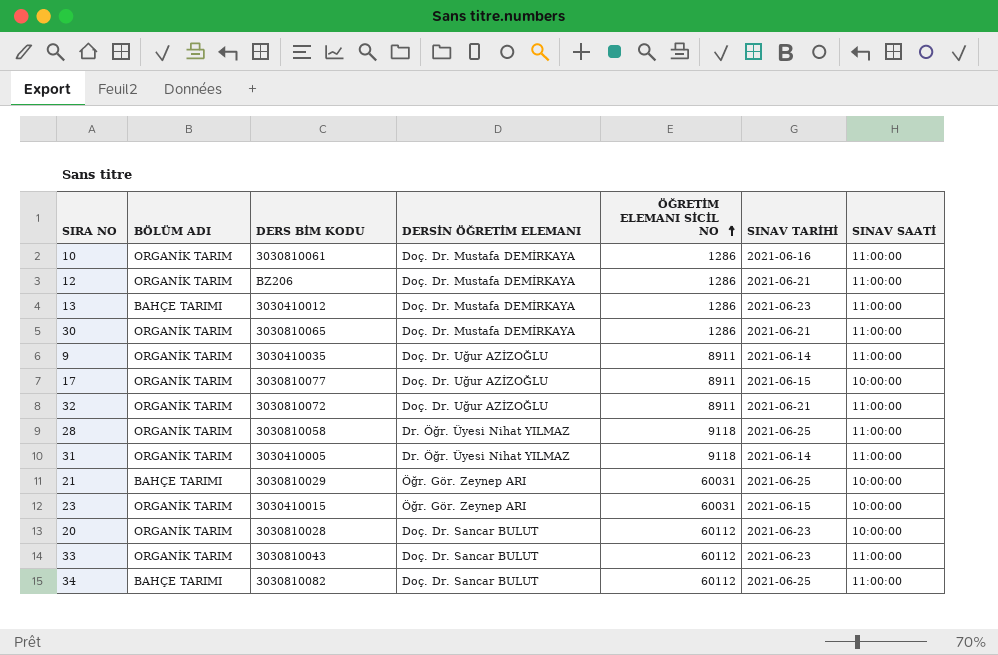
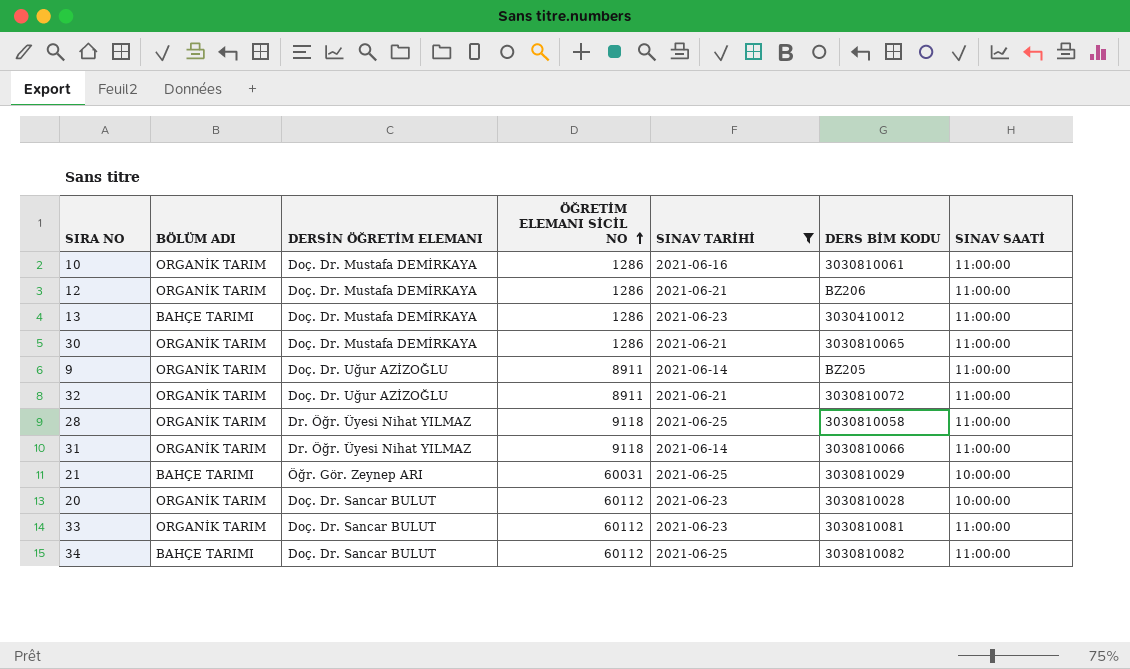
filter: none -> SINAV TARİHİ != 2021-06-15
column DERS BİM KODU | position: 3 -> 6
9 | DERS BİM KODU: 3030410035 -> BZ205
31 | DERS BİM KODU: 3030410005 -> 3030810066
33 | DERS BİM KODU: 3030810043 -> 3030810081

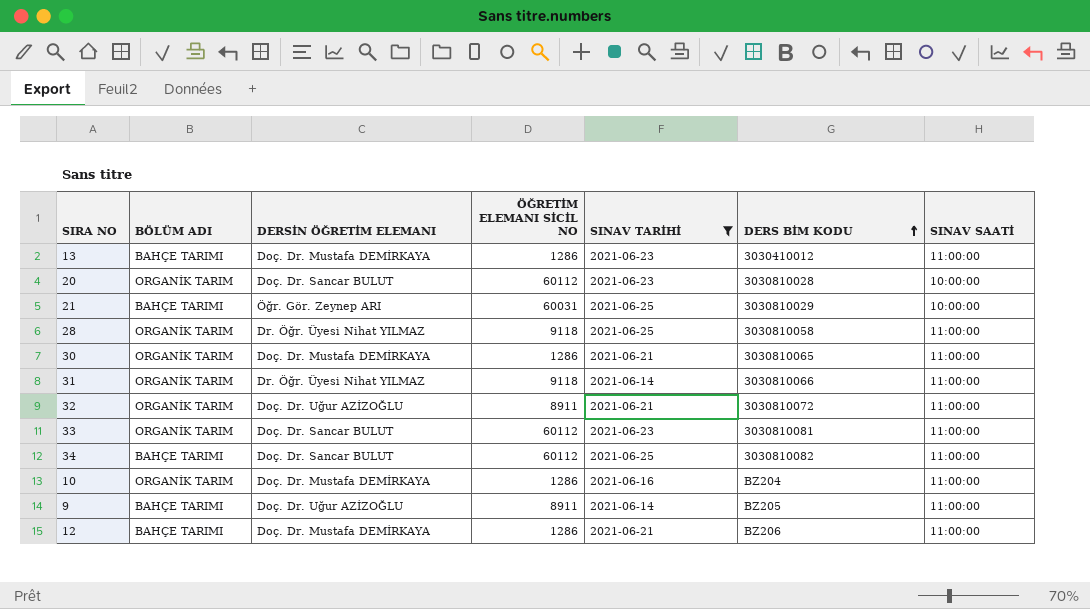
row order: ÖĞRETİM ELEMANI SİCİL NO ascending -> DERS BİM KODU ascending
10 | DERS BİM KODU: 3030810061 -> BZ204
9 | BÖLÜM ADI: ORGANİK TARIM -> BAHÇE TARIMI
12 | BÖLÜM ADI: ORGANİK TARIM -> BAHÇE TARIMI

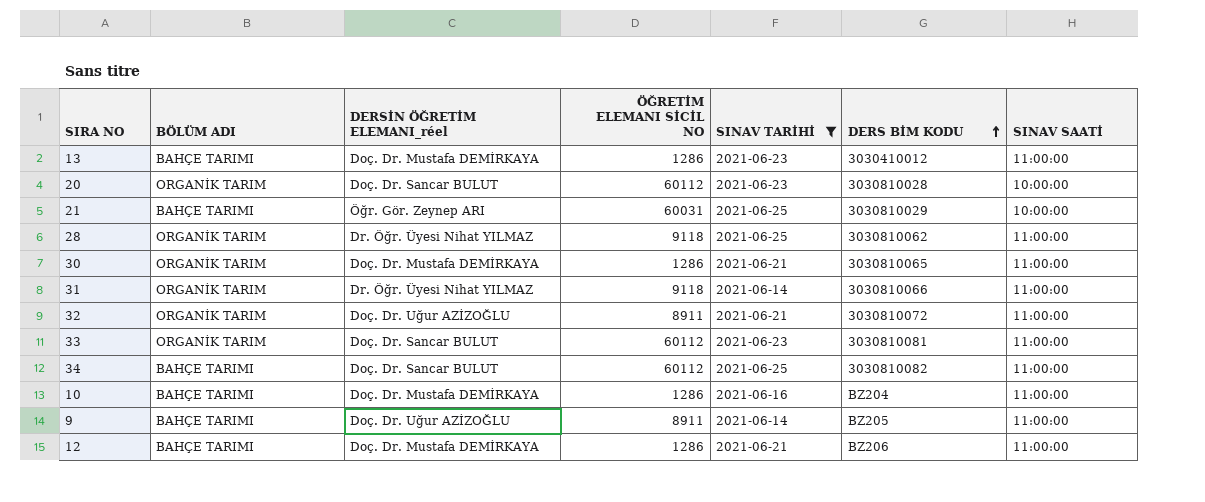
column name: DERSİN ÖĞRETİM ELEMANI -> DERSİN ÖĞRETİM ELEMANI_réel
28 | DERS BİM KODU: 3030810058 -> 3030810062
10 | BÖLÜM ADI: ORGANİK TARIM -> BAHÇE TARIMI

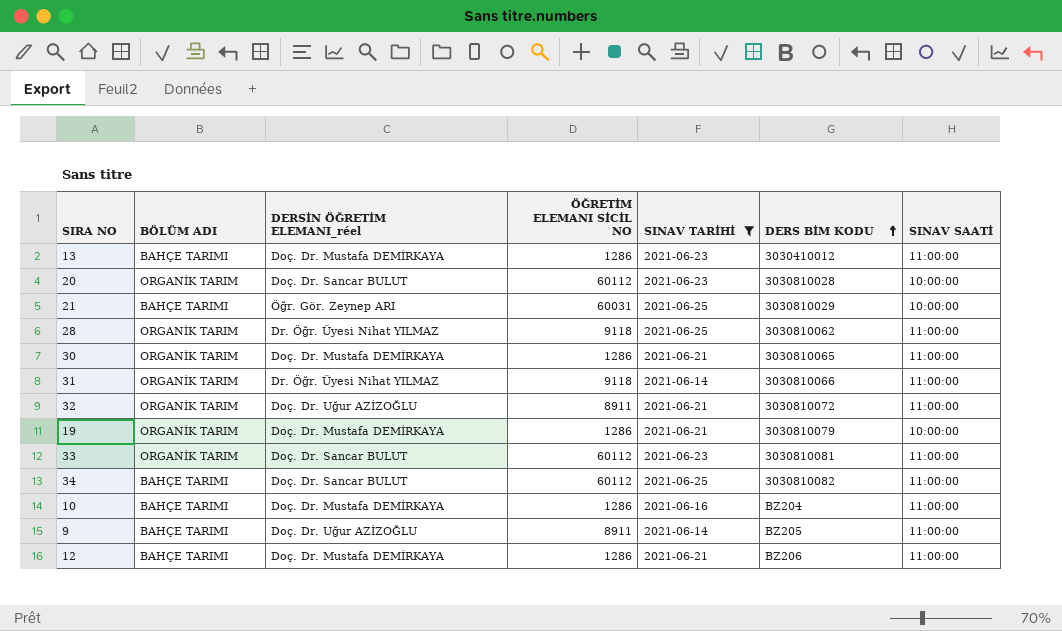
row 19: none -> ORGANİK TARIM | Doç. Dr. Mustafa DEMİRKAYA | 1286 | 2021-06-21 | 3030810079 | 10:00:00

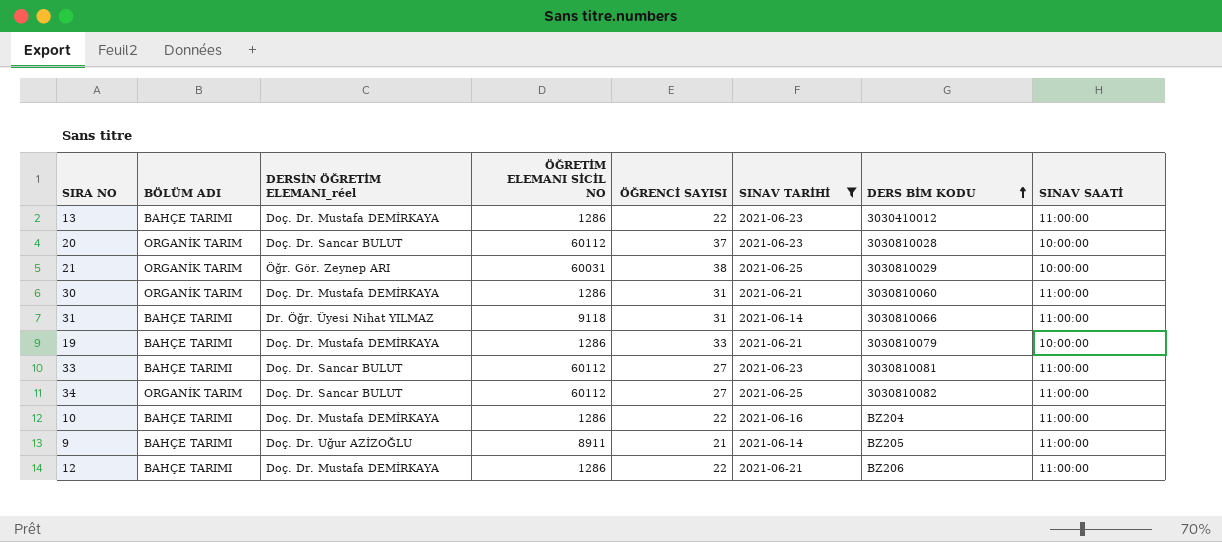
column ÖĞRENCİ SAYISI | position: none -> 5
row 28: ORGANİK TARIM | Dr. Öğr. Üyesi Nihat YILMAZ | 9118 | 2021-06-25 | 3030810062 | 11:00:00 -> none
row 32: ORGANİK TARIM | Doç. Dr. Uğur AZİZOĞLU | 8911 | 2021-06-21 | 3030810072 | 11:00:00 -> none
21 | BÖLÜM ADI: BAHÇE TARIMI -> ORGANİK TARIM
30 | DERS BİM KODU: 3030810065 -> 3030810060
31 | BÖLÜM ADI: ORGANİK TARIM -> BAHÇE TARIMI
19 | BÖLÜM ADI: ORGANİK TARIM -> BAHÇE TARIMI
33 | BÖLÜM ADI: ORGANİK TARIM -> BAHÇE TARIMI
34 | BÖLÜM ADI: BAHÇE TARIMI -> ORGANİK TARIM

